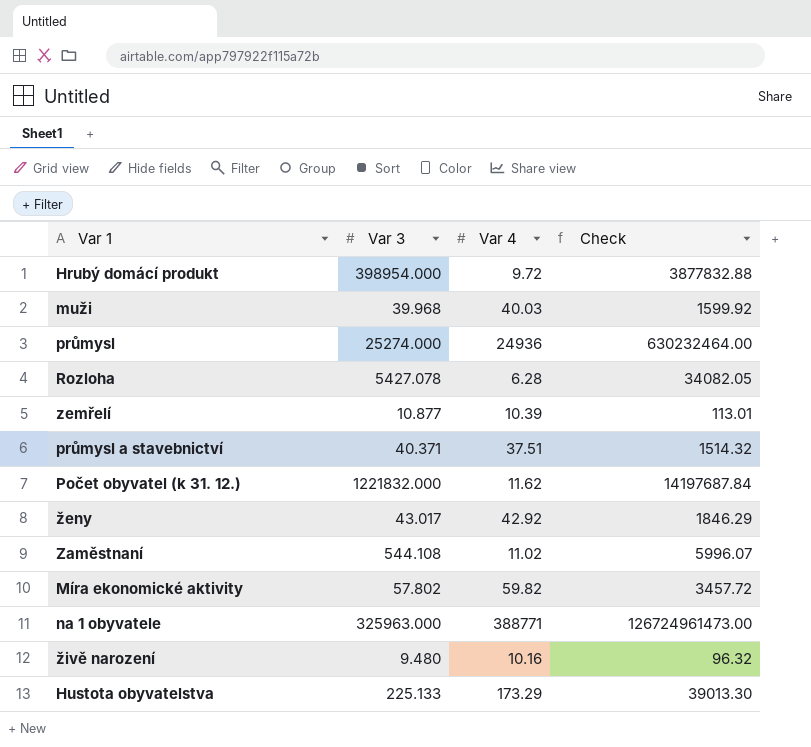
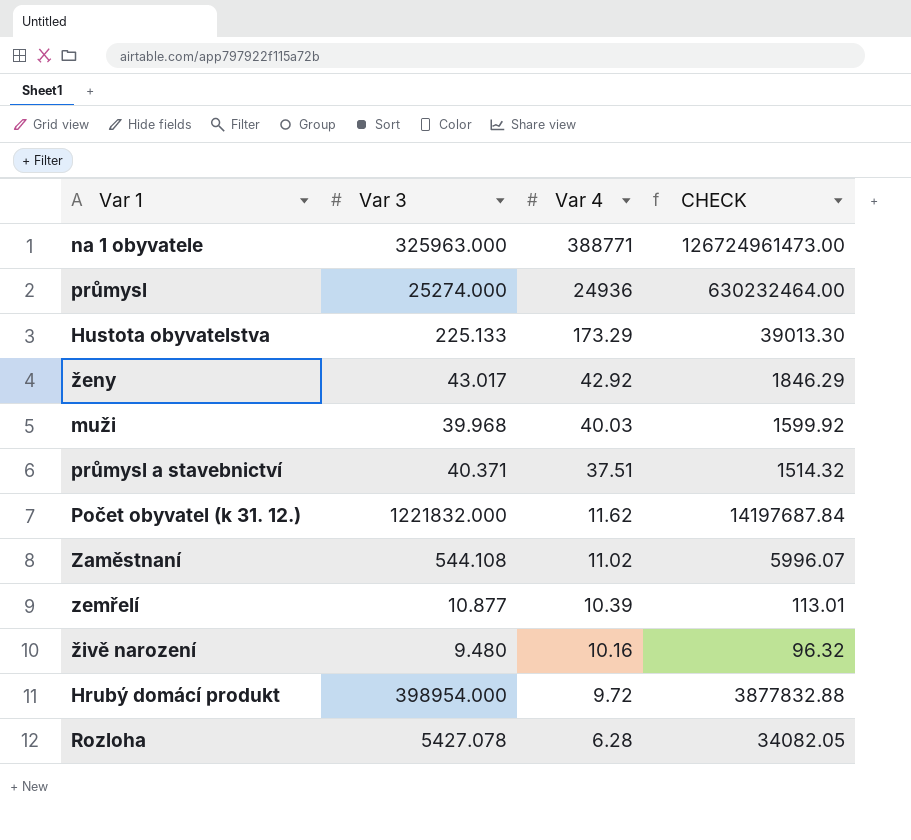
row order: none -> Var 4 descending
column name: Check -> CHECK
row Míra ekonomické aktivity: 57.802 | 59.82 | 3457.72 -> none

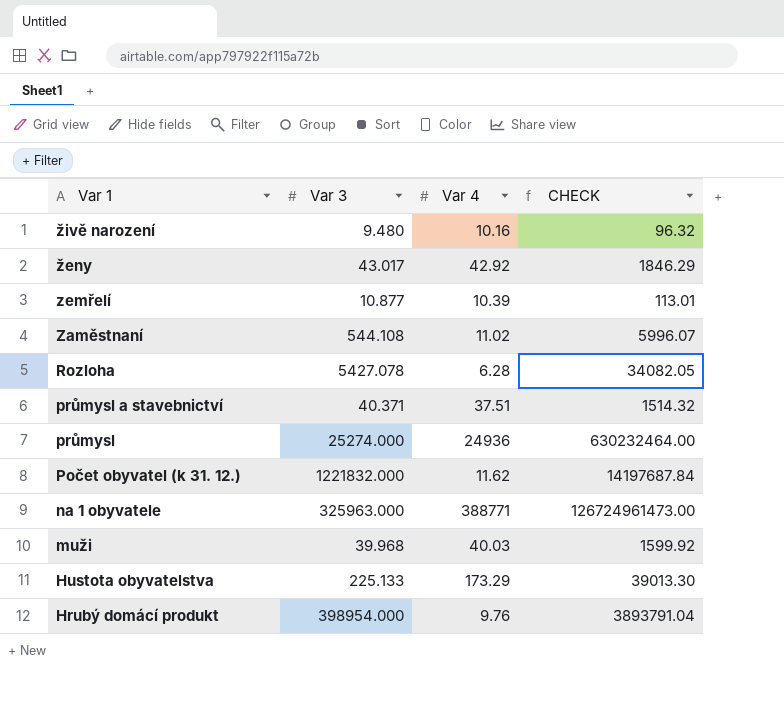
row order: Var 4 descending -> Var 1 descending
Hrubý domácí produkt | Var 4: 9.72 -> 9.76
Hrubý domácí produkt | CHECK: 3877832.88 -> 3893791.04

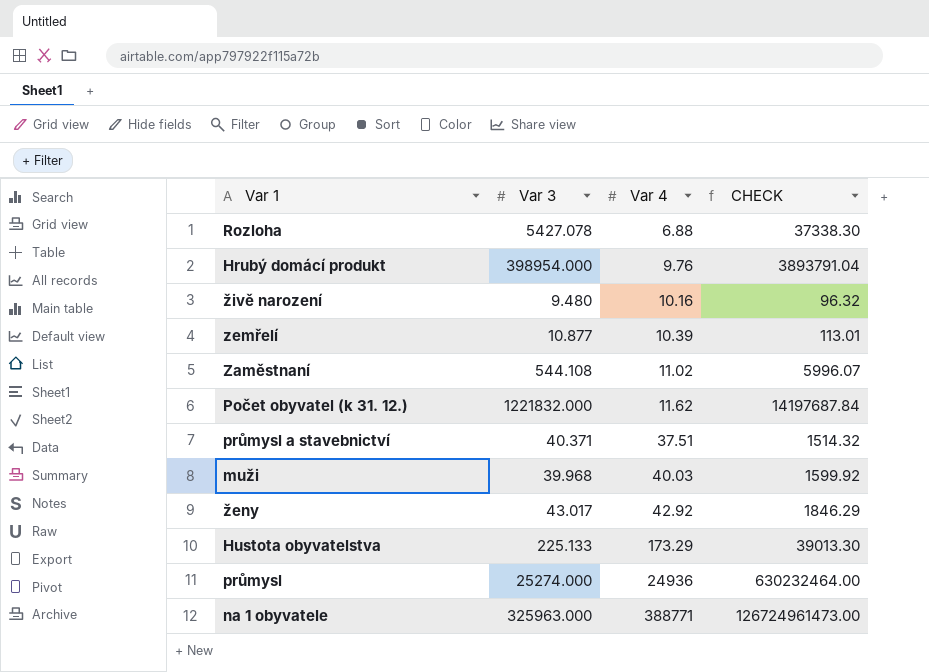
row order: Var 1 descending -> Var 4 ascending
Rozloha | Var 4: 6.28 -> 6.88
Rozloha | CHECK: 34082.05 -> 37338.30

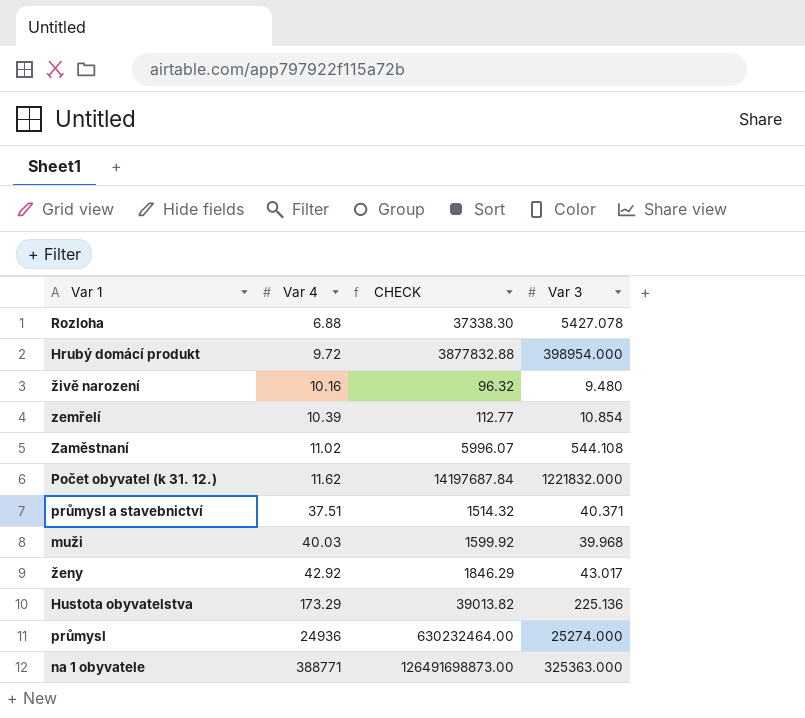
column Var 3 | position: 2 -> 4
Hrubý domácí produkt | Var 4: 9.76 -> 9.72
Hrubý domácí produkt | CHECK: 3893791.04 -> 3877832.88
zemřelí | CHECK: 113.01 -> 112.77
zemřelí | Var 3: 10.877 -> 10.854
Hustota obyvatelstva | CHECK: 39013.30 -> 39013.82
Hustota obyvatelstva | Var 3: 225.133 -> 225.136
na 1 obyvatele | CHECK: 126724961473.00 -> 126491698873.00
na 1 obyvatele | Var 3: 325963.000 -> 325363.000

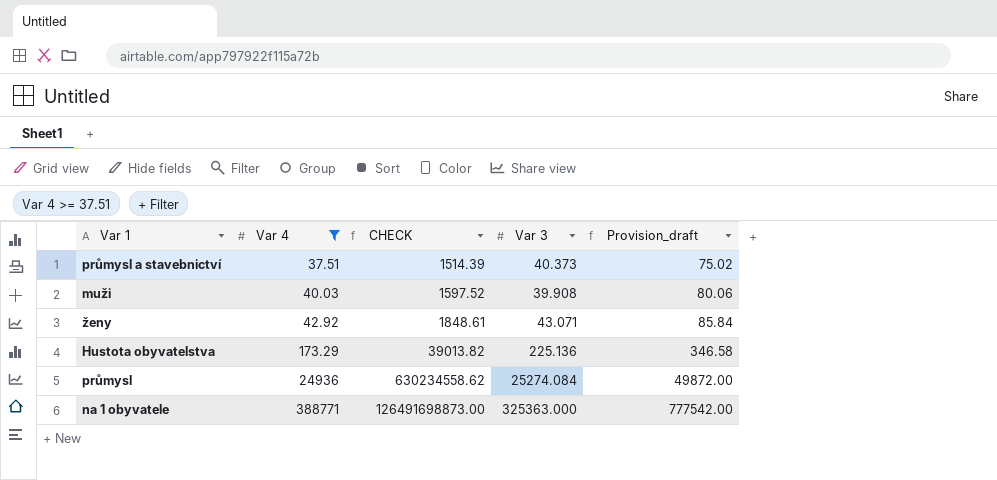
filter: none -> Var 4 >= 37.51
column Provision_draft | formula: none -> [Var 4] * 2
průmysl a stavebnictví | CHECK: 1514.32 -> 1514.39
průmysl a stavebnictví | Var 3: 40.371 -> 40.373
muži | CHECK: 1599.92 -> 1597.52
muži | Var 3: 39.968 -> 39.908
ženy | CHECK: 1846.29 -> 1848.61
ženy | Var 3: 43.017 -> 43.071
průmysl | CHECK: 630232464.00 -> 630234558.62
průmysl | Var 3: 25274.000 -> 25274.084

